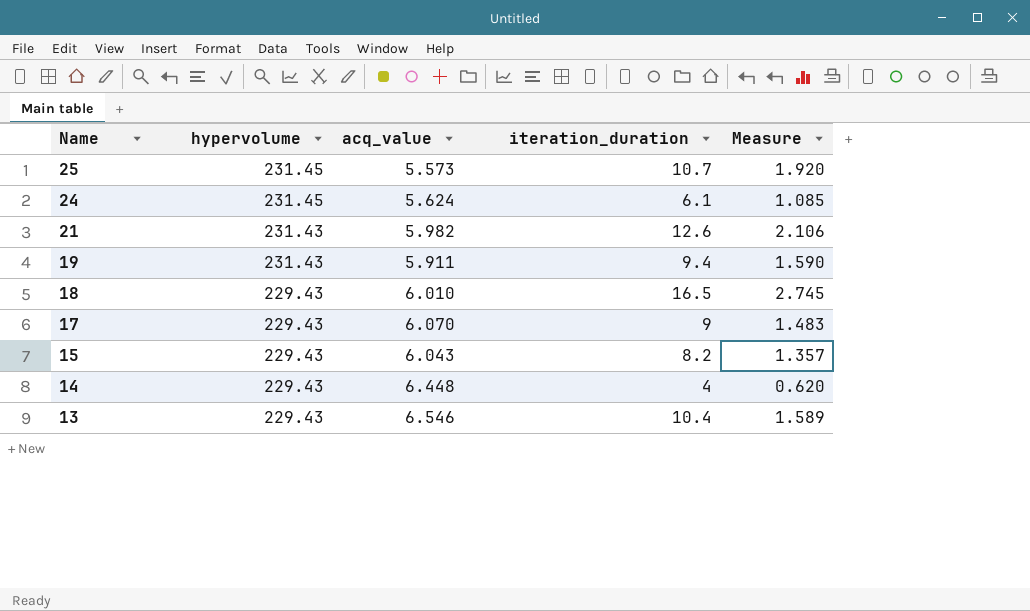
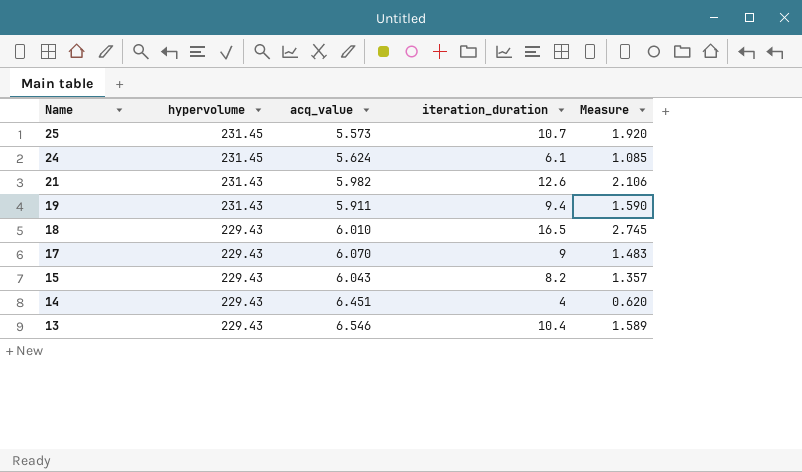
14 | acq_value: 6.448 -> 6.451

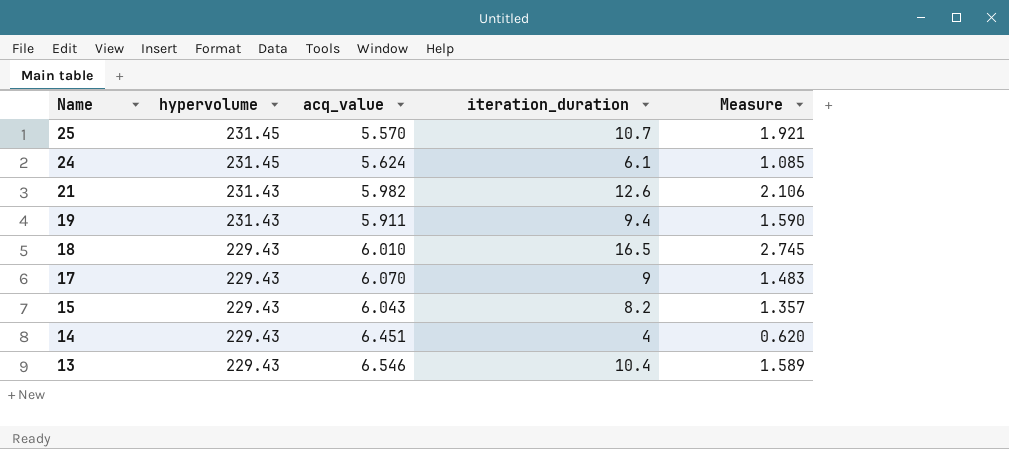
25 | acq_value: 5.573 -> 5.570
25 | Measure: 1.920 -> 1.921

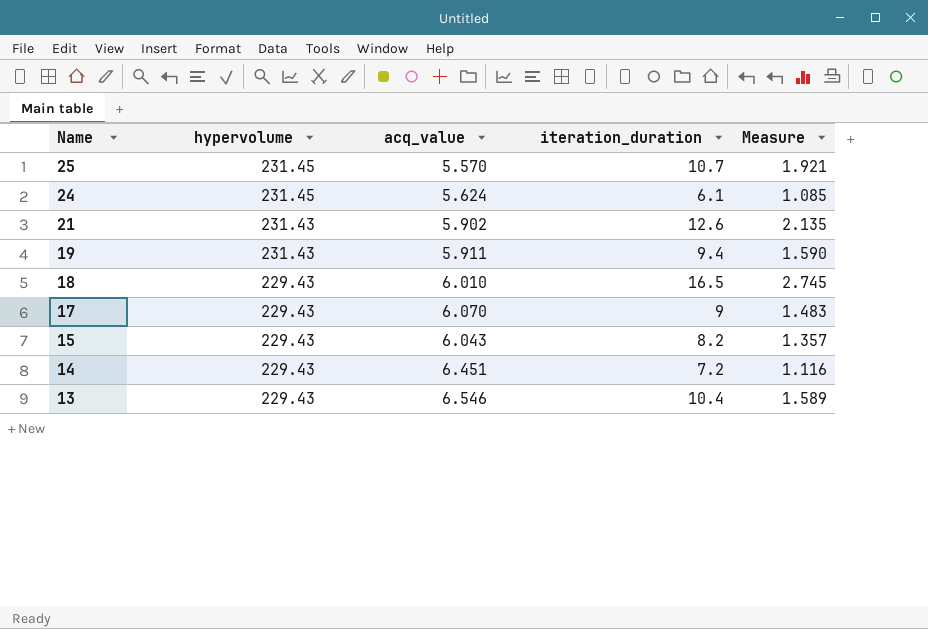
21 | acq_value: 5.982 -> 5.902
21 | Measure: 2.106 -> 2.135
14 | iteration_duration: 4 -> 7.2
14 | Measure: 0.620 -> 1.116

